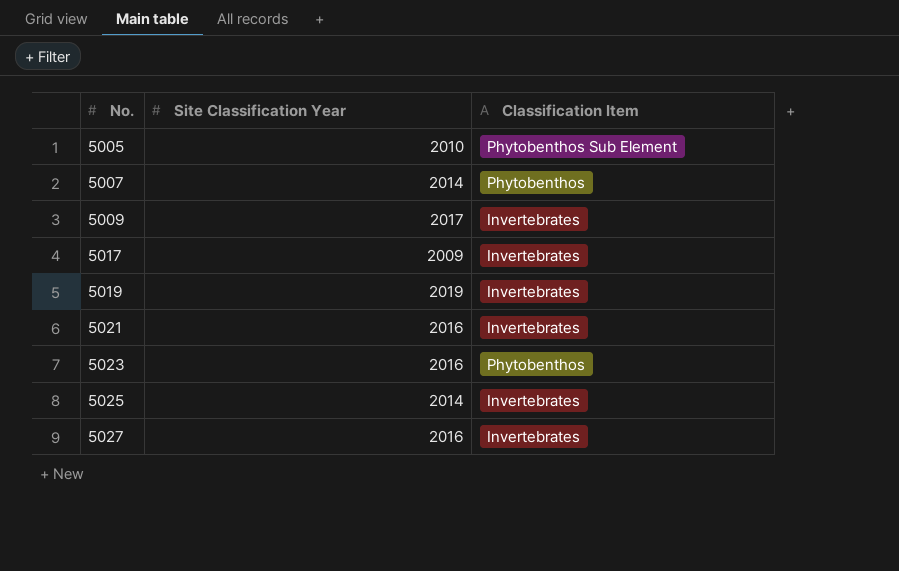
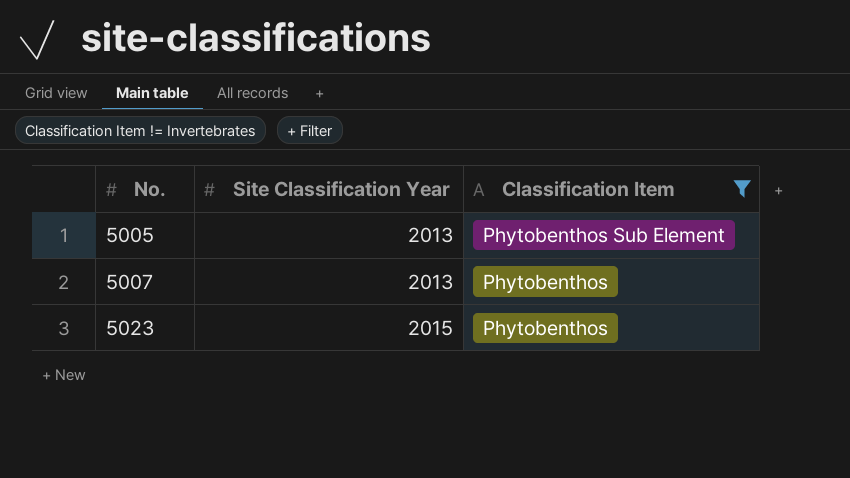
filter: none -> Classification Item != Invertebrates
5005 | Site Classification Year: 2010 -> 2013
5007 | Site Classification Year: 2014 -> 2013
5023 | Site Classification Year: 2016 -> 2015

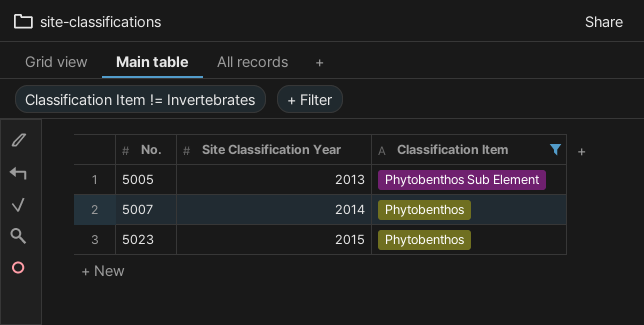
5007 | Site Classification Year: 2013 -> 2014

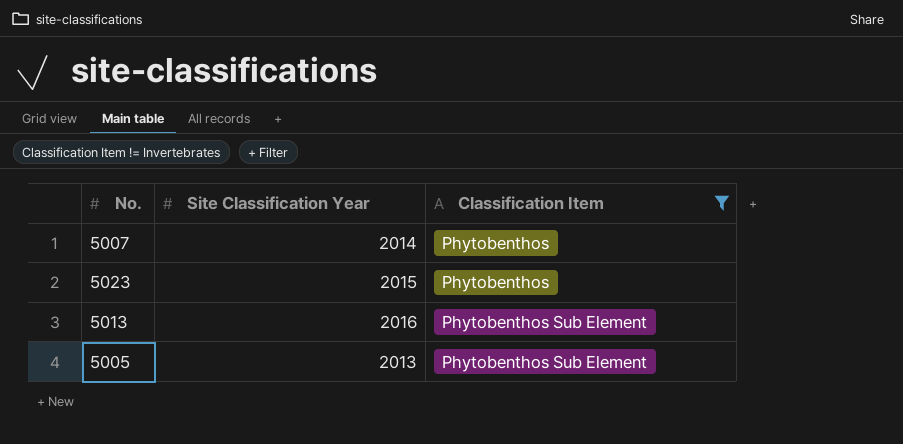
row order: No. ascending -> Classification Item ascending
row 5013: none -> 2016 | Phytobenthos Sub Element

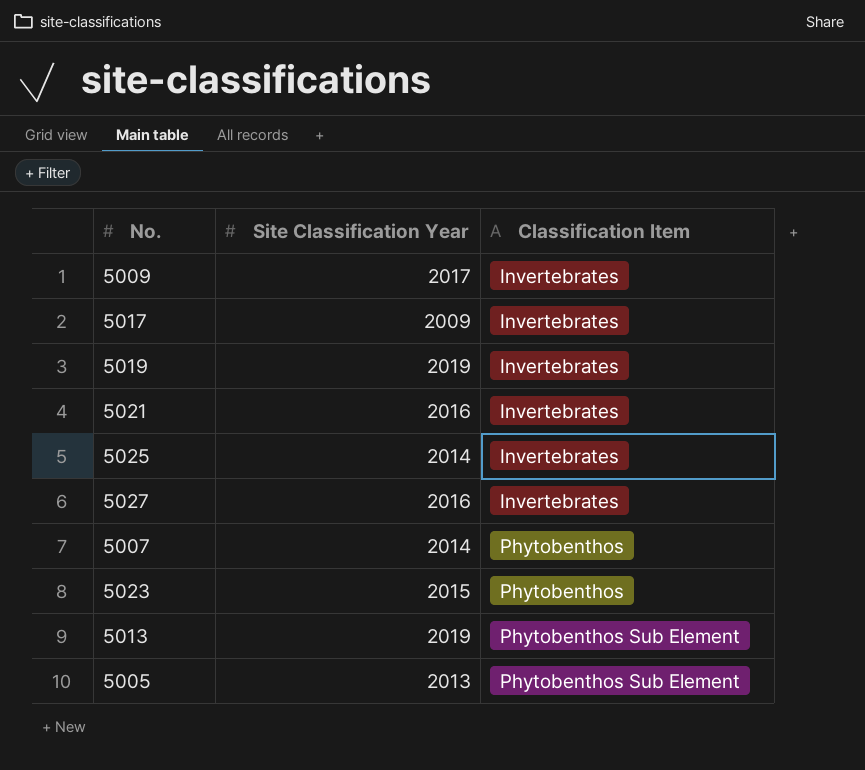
filter: Classification Item != Invertebrates -> none
5013 | Site Classification Year: 2016 -> 2019

